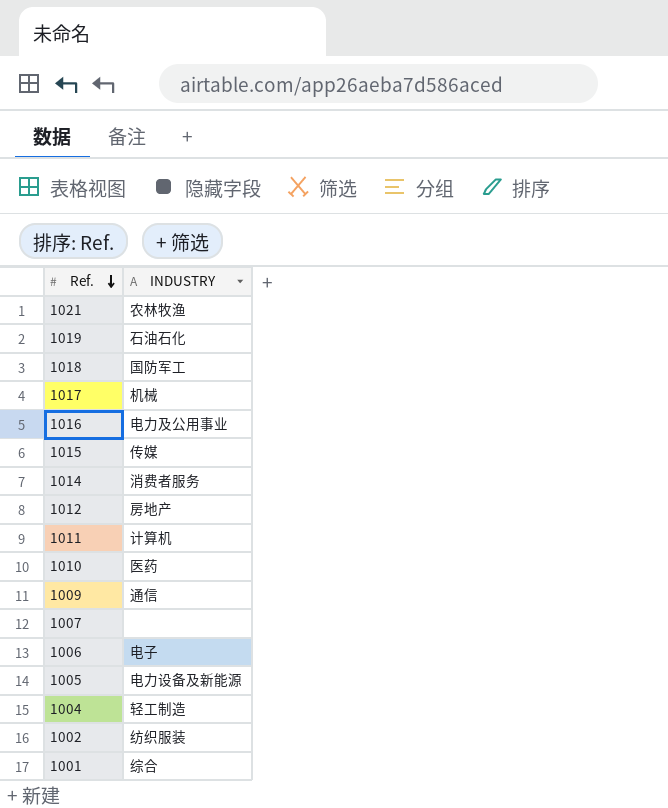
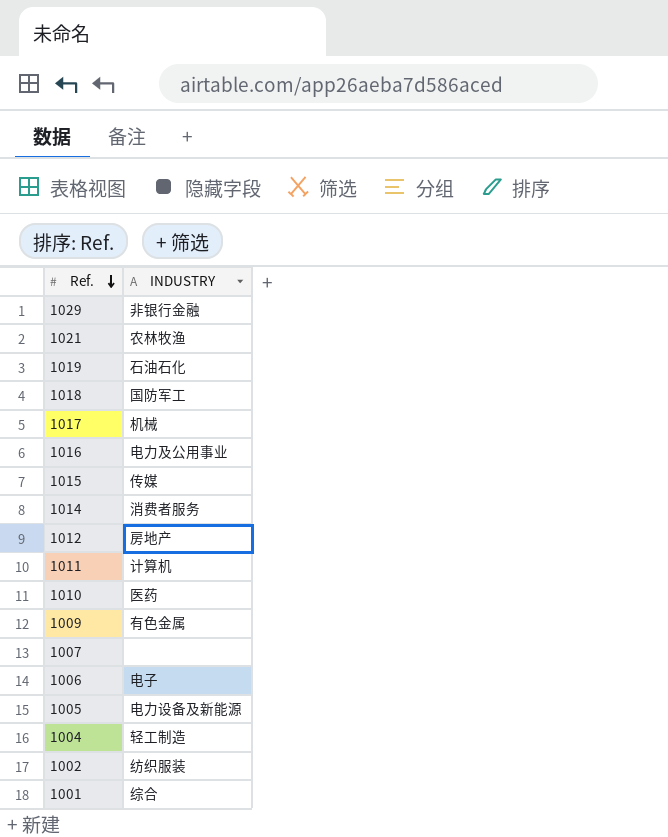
row 1029: none -> 非银行金融
1009 | INDUSTRY: 通信 -> 有色金属

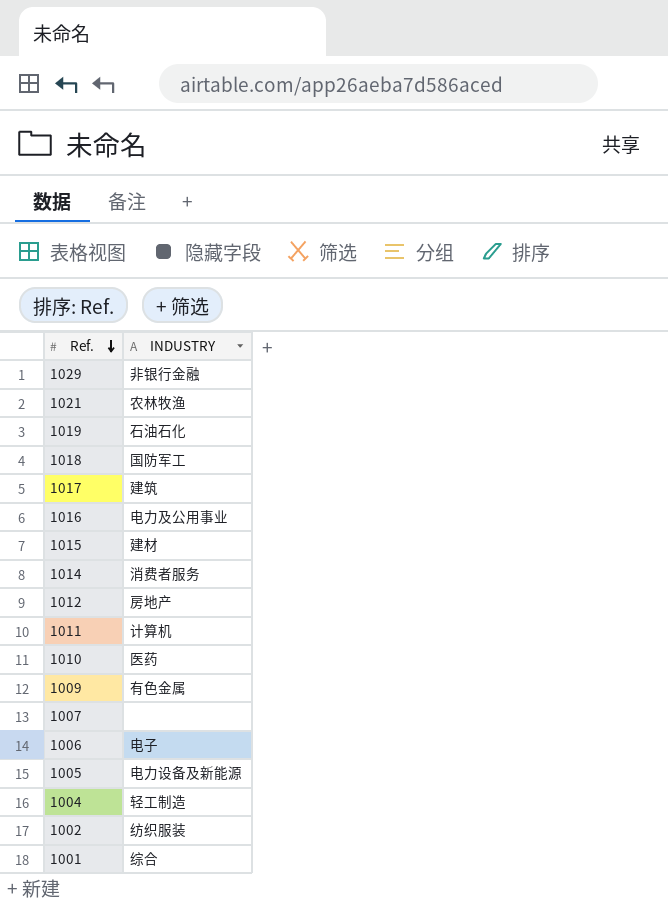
1017 | INDUSTRY: 机械 -> 建筑
1015 | INDUSTRY: 传媒 -> 建材

